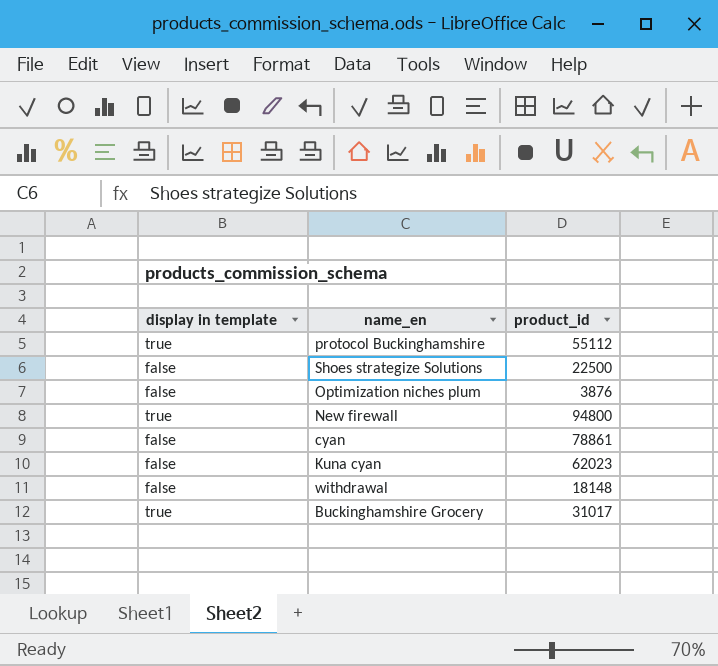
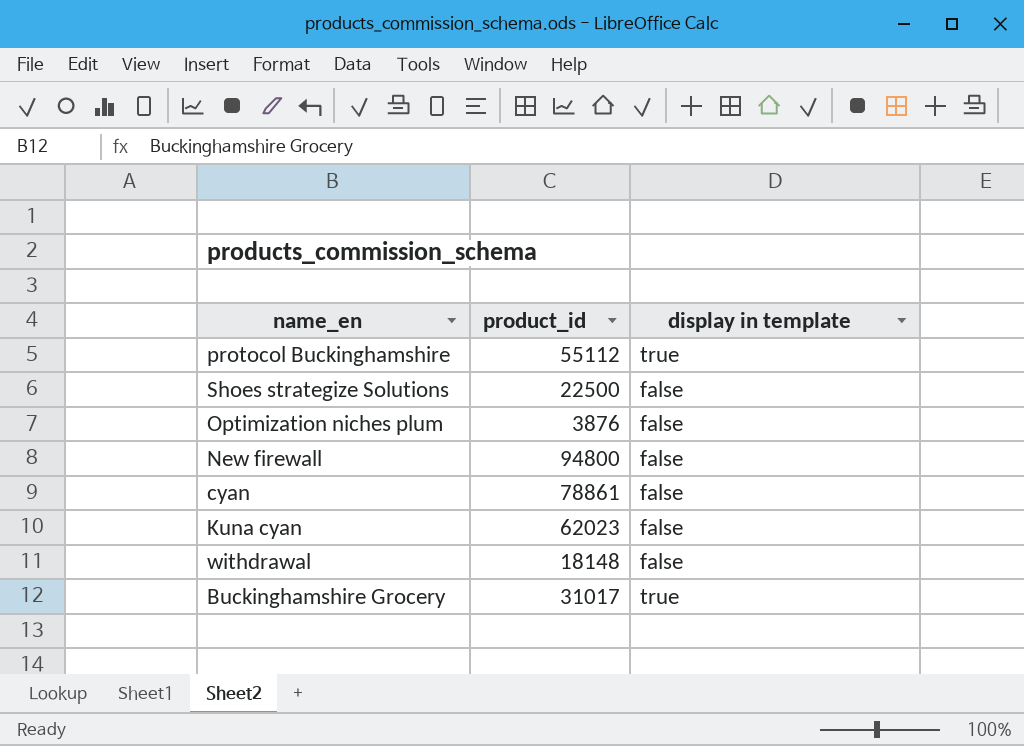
column display in template | position: 1 -> 3
New firewall | display in template: true -> false

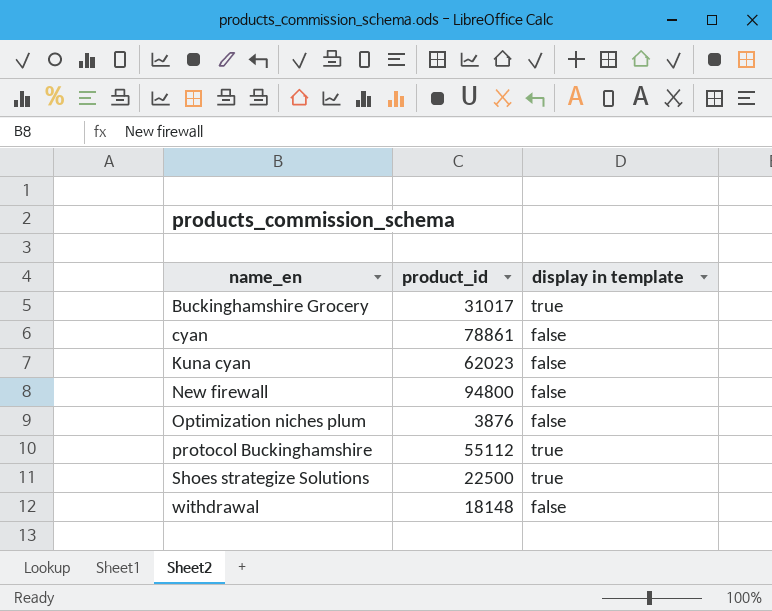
row order: none -> name_en ascending
Shoes strategize Solutions | display in template: false -> true

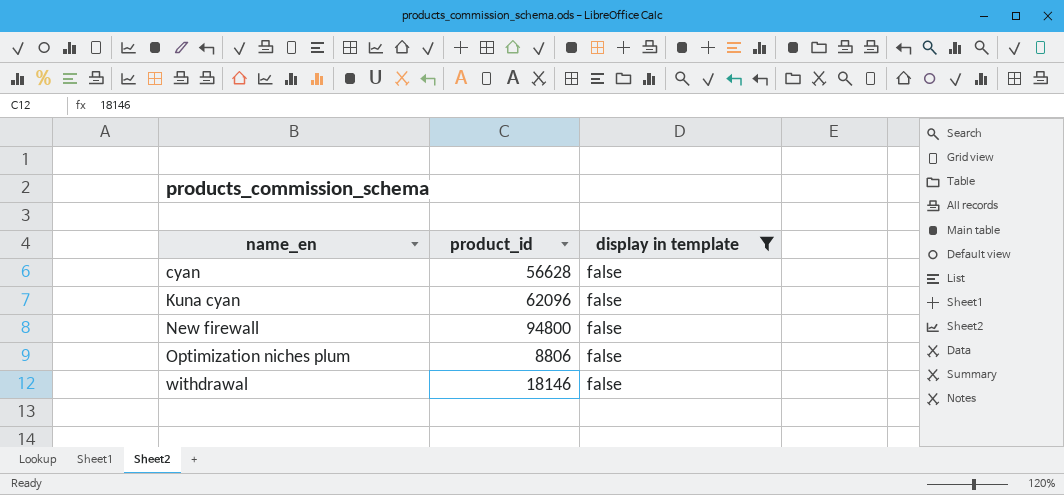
filter: none -> display in template = false
cyan | product_id: 78861 -> 56628
Kuna cyan | product_id: 62023 -> 62096
Optimization niches plum | product_id: 3876 -> 8806
withdrawal | product_id: 18148 -> 18146

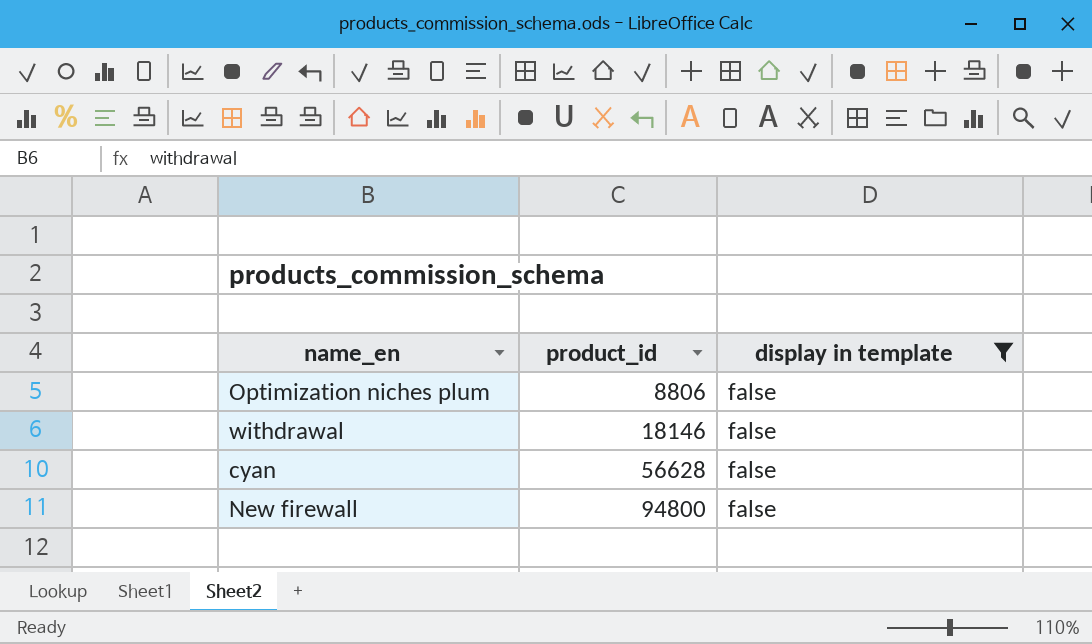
row order: name_en ascending -> product_id ascending
row Kuna cyan: 62096 | false -> none

